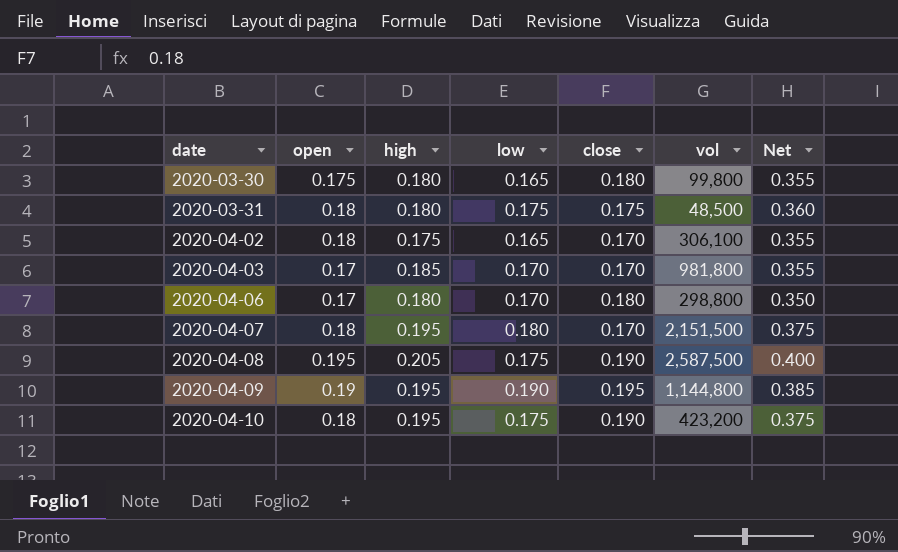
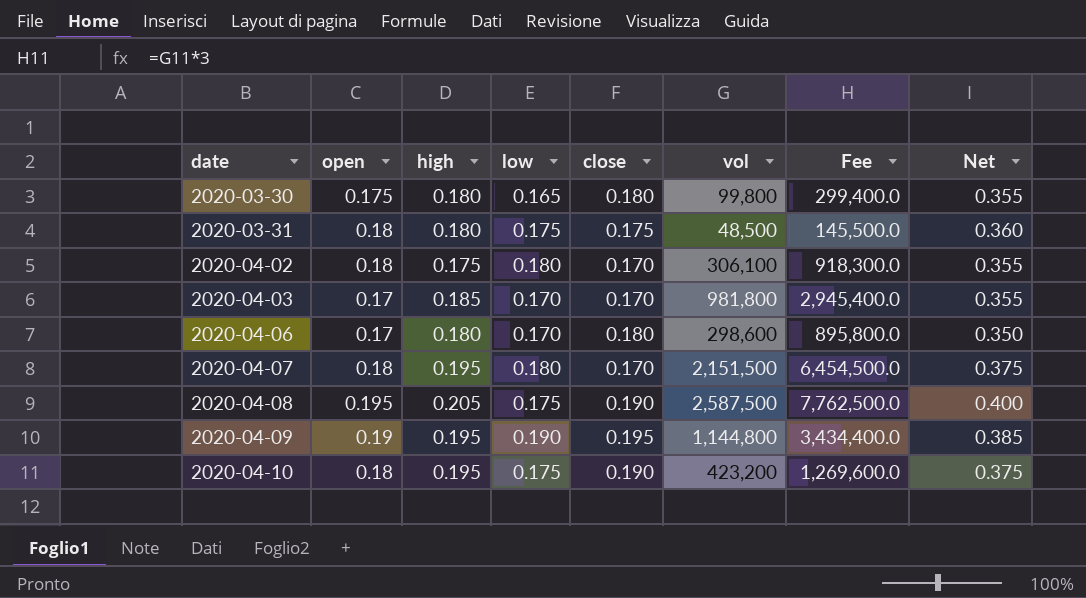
column Fee | formula: none -> [vol] * 3
2020-04-02 | low: 0.165 -> 0.180
2020-04-06 | vol: 298,800 -> 298,600

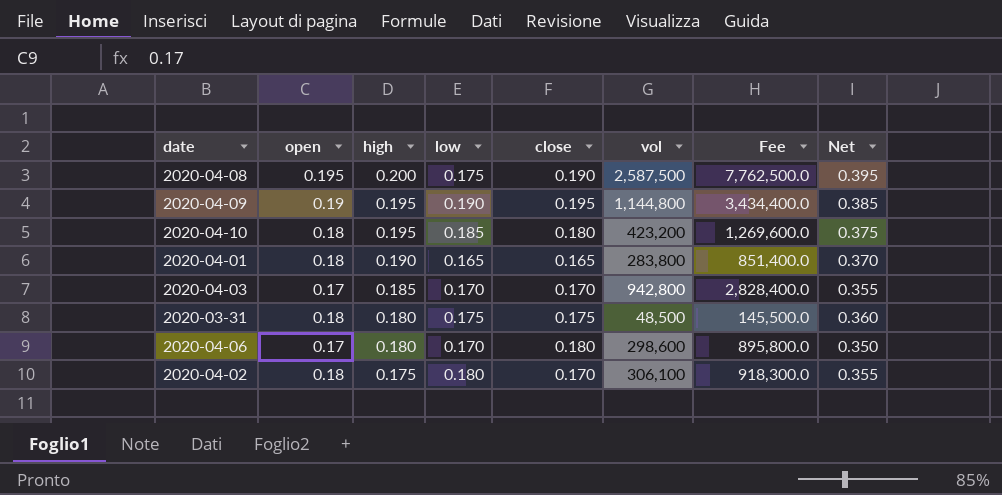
row order: date ascending -> high descending
row 2020-03-30: 0.175 | 0.180 | 0.165 | 0.180 | 99,800 | 299,400.0 | 0.355 -> none
row 2020-04-07: 0.18 | 0.195 | 0.180 | 0.170 | 2,151,500 | 6,454,500.0 | 0.375 -> none
2020-04-08 | high: 0.205 -> 0.200
2020-04-08 | Net: 0.400 -> 0.395
2020-04-10 | low: 0.175 -> 0.185
2020-04-10 | close: 0.190 -> 0.180
row 2020-04-01: none -> 0.18 | 0.190 | 0.165 | 0.165 | 283,800 | 851,400.0 | 0.370
2020-04-03 | vol: 981,800 -> 942,800
2020-04-03 | Fee: 2,945,400.0 -> 2,828,400.0

